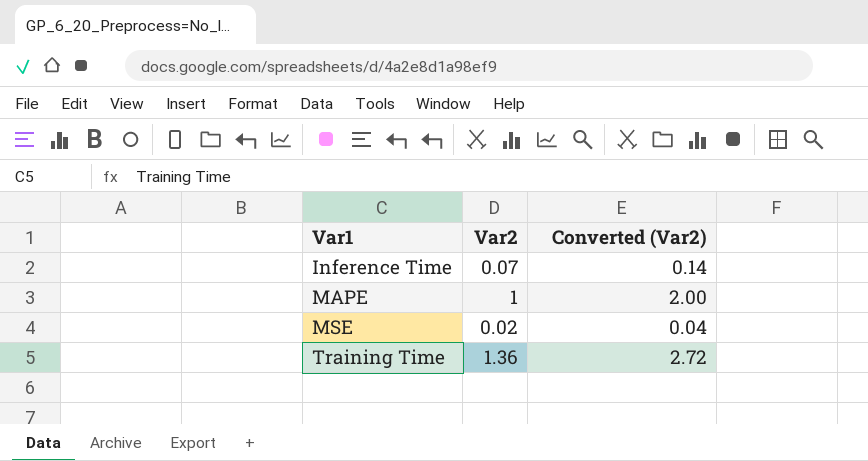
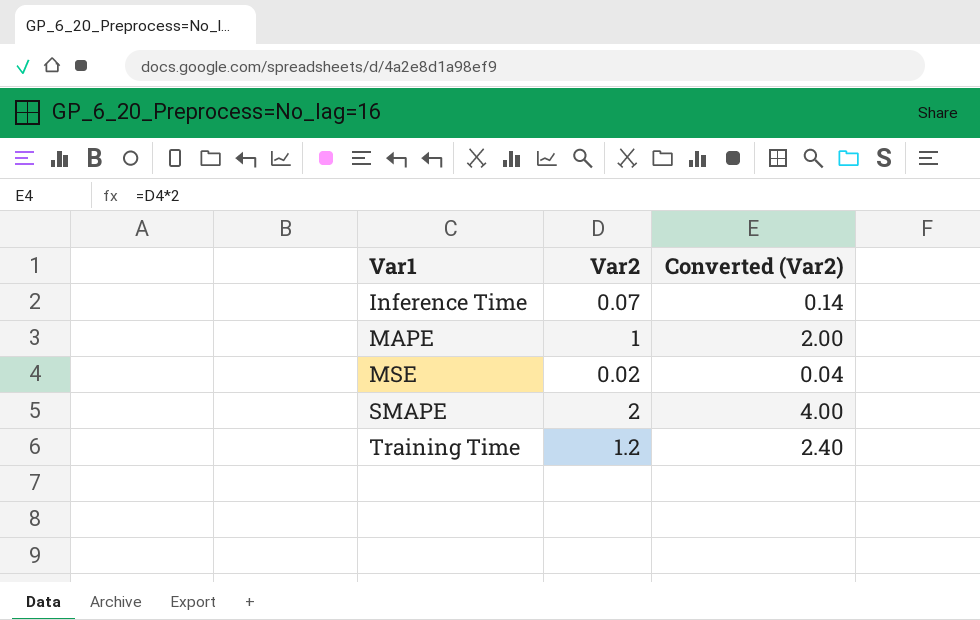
row SMAPE: none -> 2 | 4.00
Training Time | Var2: 1.36 -> 1.2
Training Time | Converted (Var2): 2.72 -> 2.40

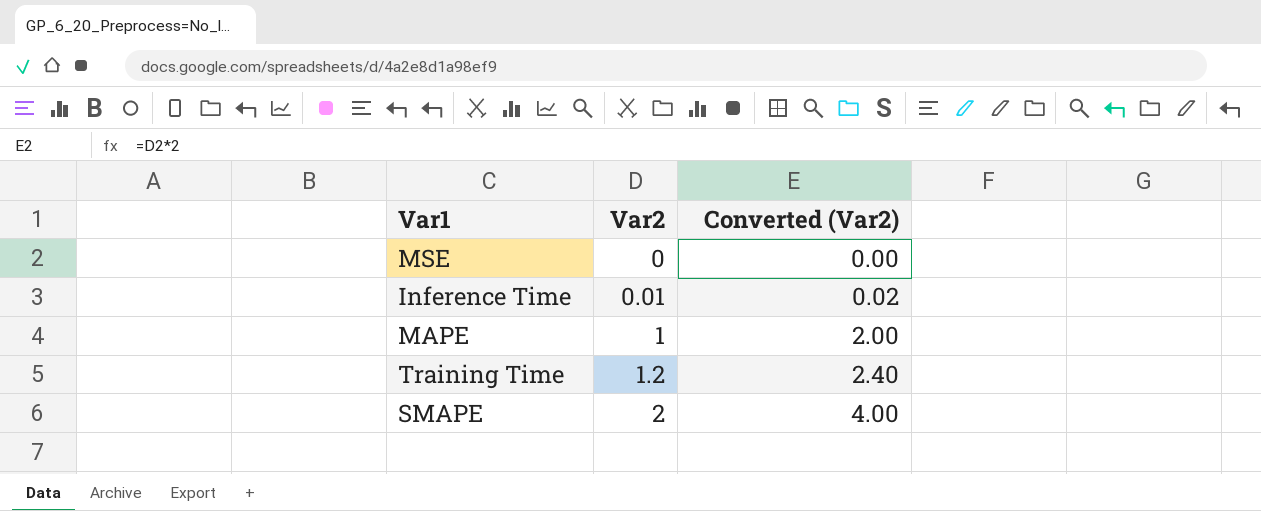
row order: Var1 ascending -> Var2 ascending
MSE | Var2: 0.02 -> 0
MSE | Converted (Var2): 0.04 -> 0.00
Inference Time | Var2: 0.07 -> 0.01
Inference Time | Converted (Var2): 0.14 -> 0.02

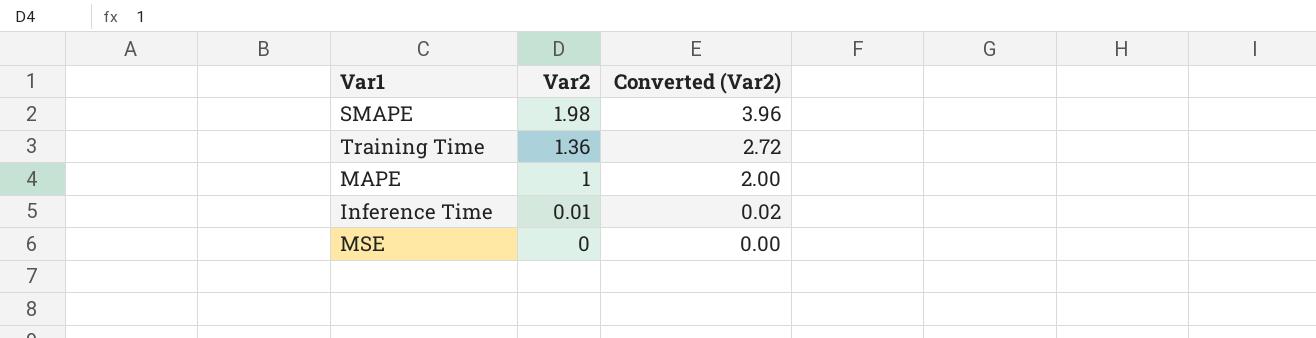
row order: Var2 ascending -> Var2 descending
SMAPE | Var2: 2 -> 1.98
SMAPE | Converted (Var2): 4.00 -> 3.96
Training Time | Var2: 1.2 -> 1.36
Training Time | Converted (Var2): 2.40 -> 2.72

